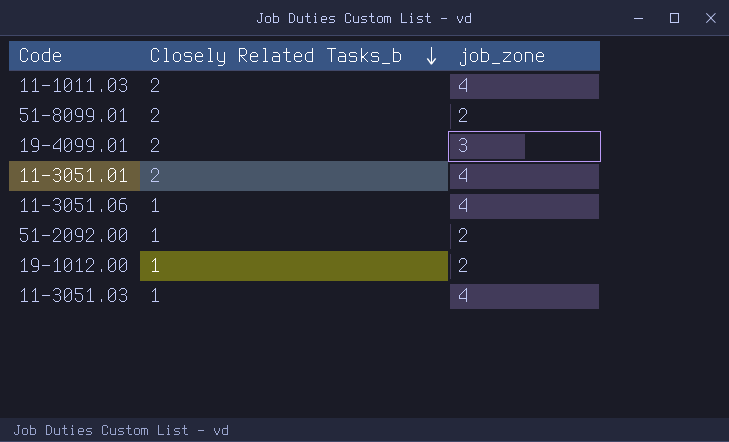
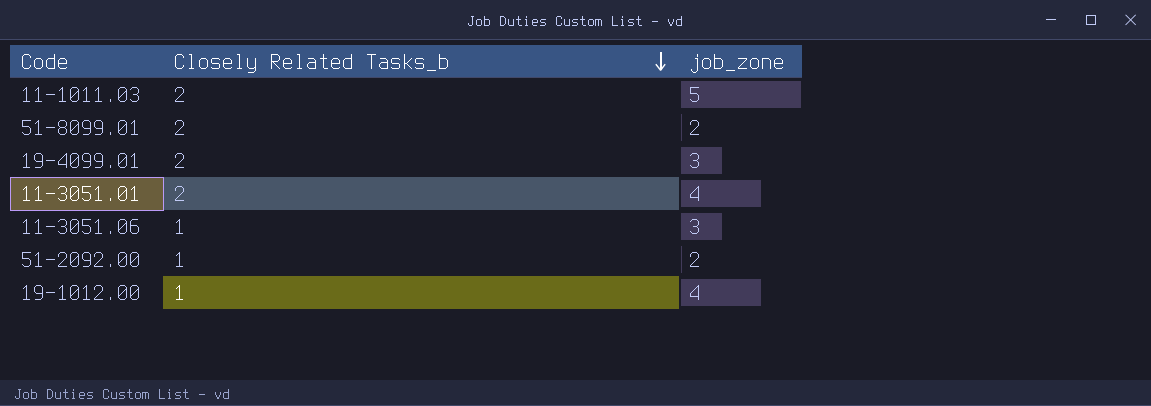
row 11-3051.03: 1 | 4 -> none
11-1011.03 | job_zone: 4 -> 5
11-3051.06 | job_zone: 4 -> 3
19-1012.00 | job_zone: 2 -> 4

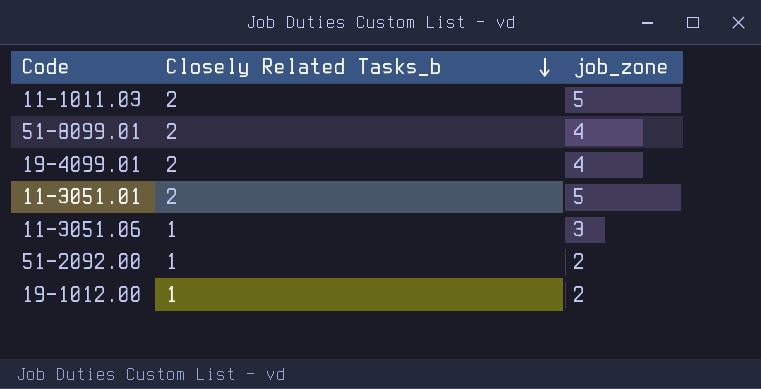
51-8099.01 | job_zone: 2 -> 4
19-4099.01 | job_zone: 3 -> 4
11-3051.01 | job_zone: 4 -> 5
19-1012.00 | job_zone: 4 -> 2

